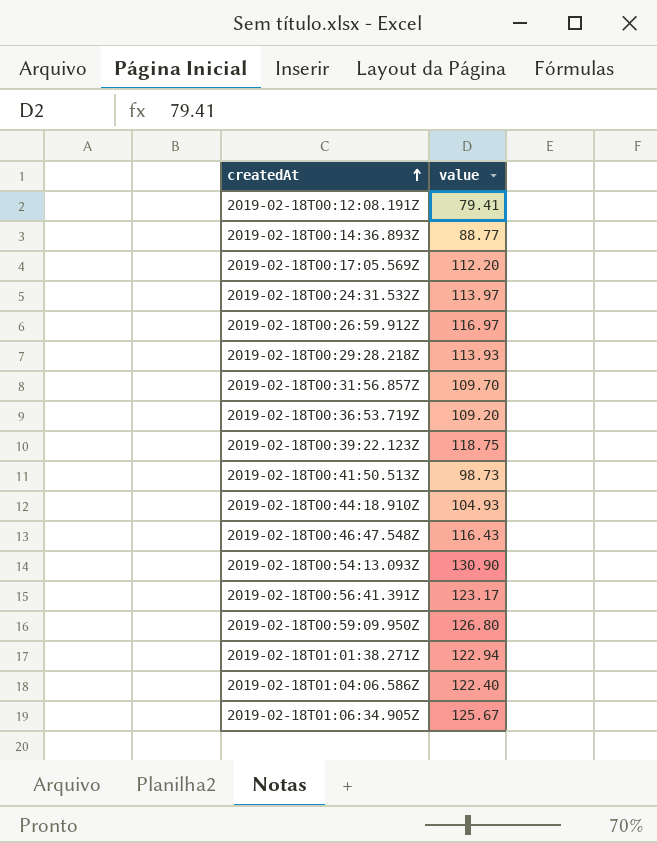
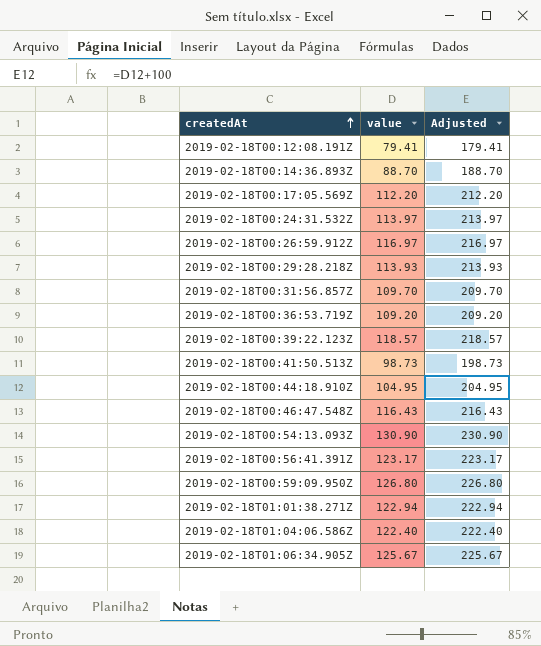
column Adjusted | formula: none -> [value] + 100
2019-02-18T00:14:36.893Z | value: 88.77 -> 88.70
2019-02-18T00:39:22.123Z | value: 118.75 -> 118.57
2019-02-18T00:44:18.910Z | value: 104.93 -> 104.95

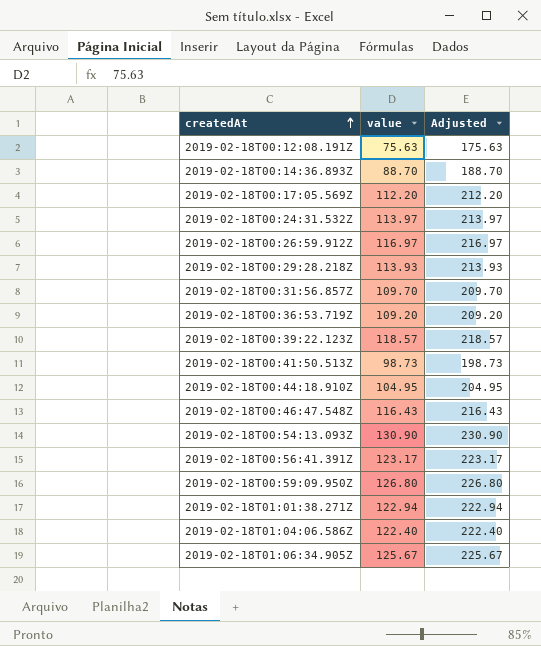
2019-02-18T00:12:08.191Z | value: 79.41 -> 75.63
2019-02-18T00:12:08.191Z | Adjusted: 179.41 -> 175.63

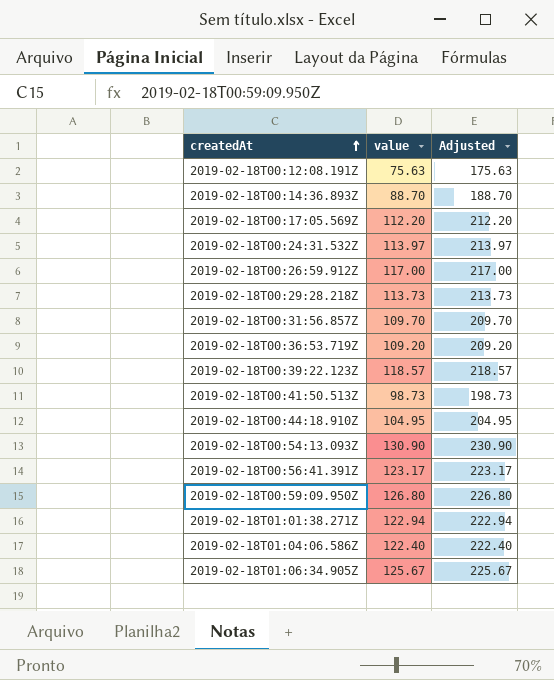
row 2019-02-18T00:46:47.548Z: 116.43 | 216.43 -> none
2019-02-18T00:26:59.912Z | value: 116.97 -> 117.00
2019-02-18T00:26:59.912Z | Adjusted: 216.97 -> 217.00
2019-02-18T00:29:28.218Z | value: 113.93 -> 113.73
2019-02-18T00:29:28.218Z | Adjusted: 213.93 -> 213.73

